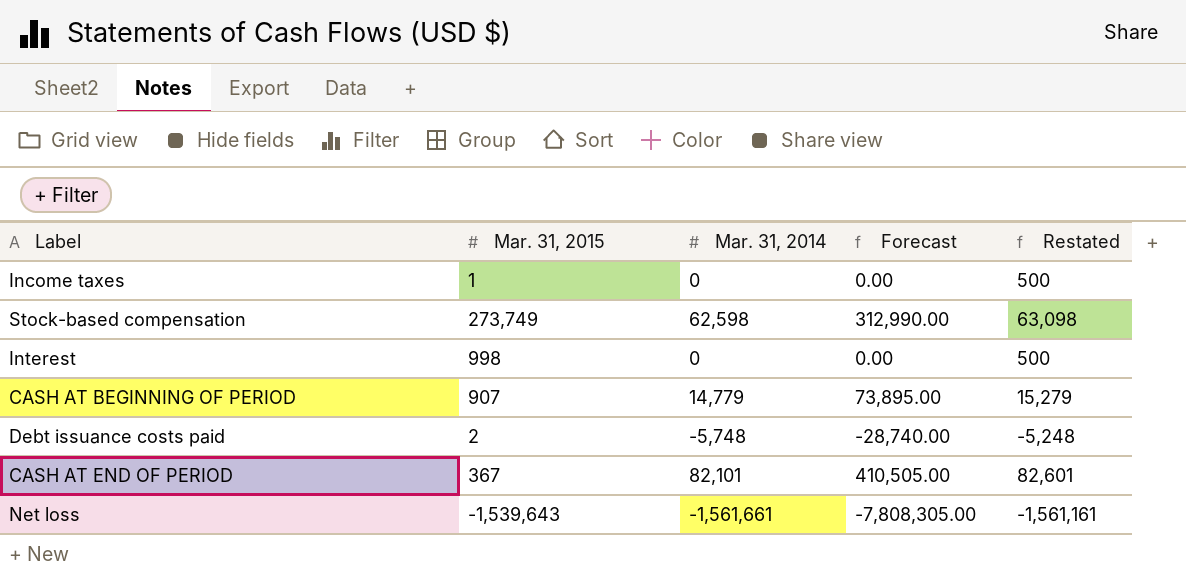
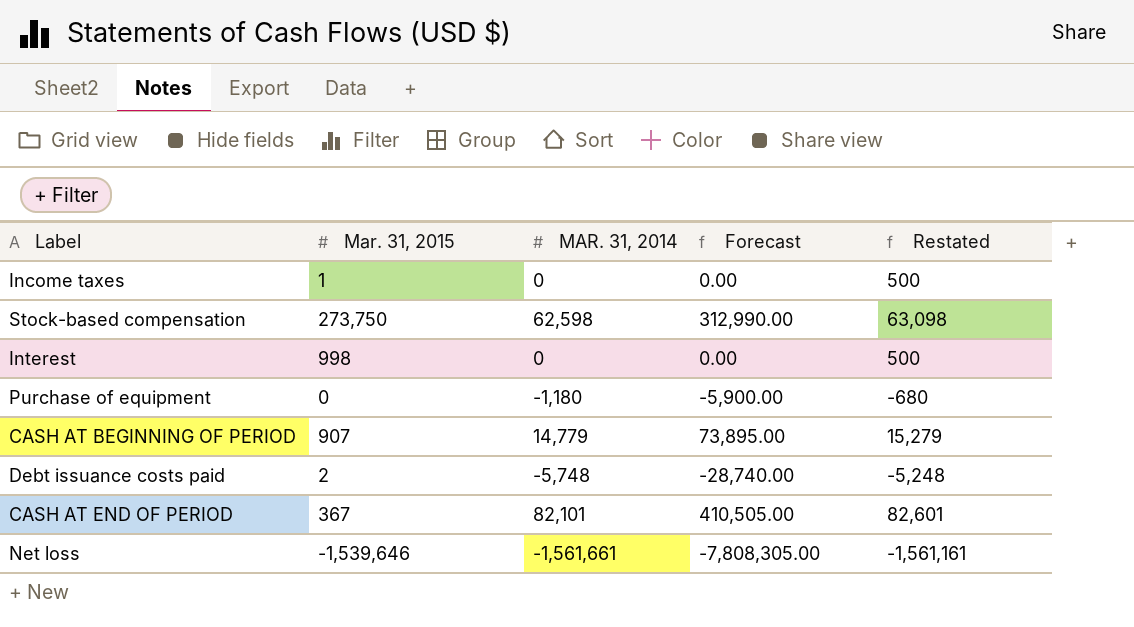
column name: Mar. 31, 2014 -> MAR. 31, 2014
Stock-based compensation | Mar. 31, 2015: 273,749 -> 273,750
row Purchase of equipment: none -> 0 | -1,180 | -5,900.00 | -680
Net loss | Mar. 31, 2015: -1,539,643 -> -1,539,646

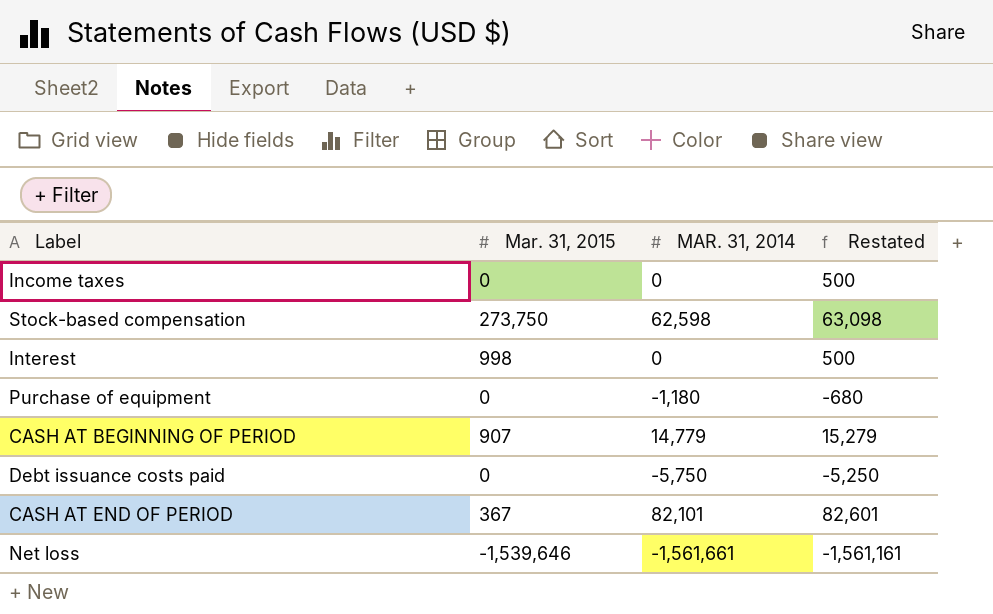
column Forecast | formula: [MAR. 31, 2014] * 5 -> none
Income taxes | Mar. 31, 2015: 1 -> 0
Debt issuance costs paid | Mar. 31, 2015: 2 -> 0
Debt issuance costs paid | MAR. 31, 2014: -5,748 -> -5,750
Debt issuance costs paid | Restated: -5,248 -> -5,250

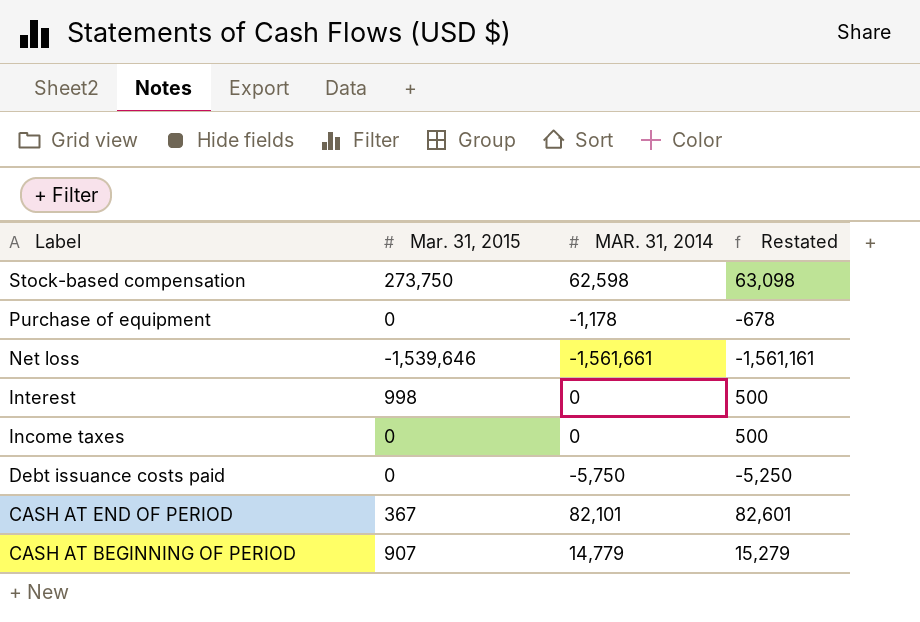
row order: none -> Label descending
Purchase of equipment | MAR. 31, 2014: -1,180 -> -1,178
Purchase of equipment | Restated: -680 -> -678

